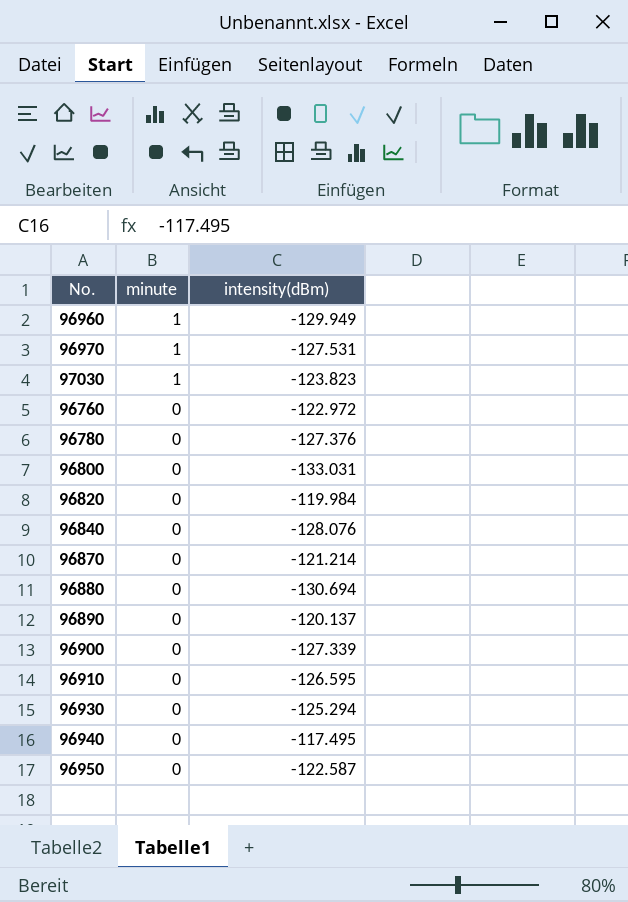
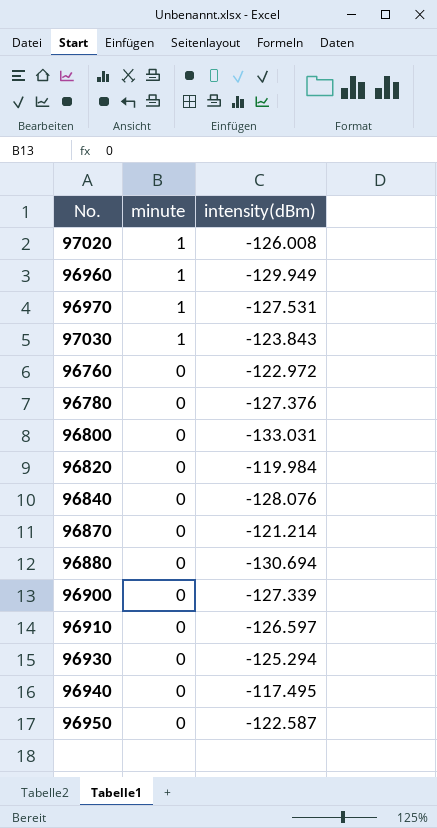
row 96890: 0 | -120.137 -> none
row 97020: none -> 1 | -126.008
97030 | intensity(dBm): -123.823 -> -123.843
96910 | intensity(dBm): -126.595 -> -126.597

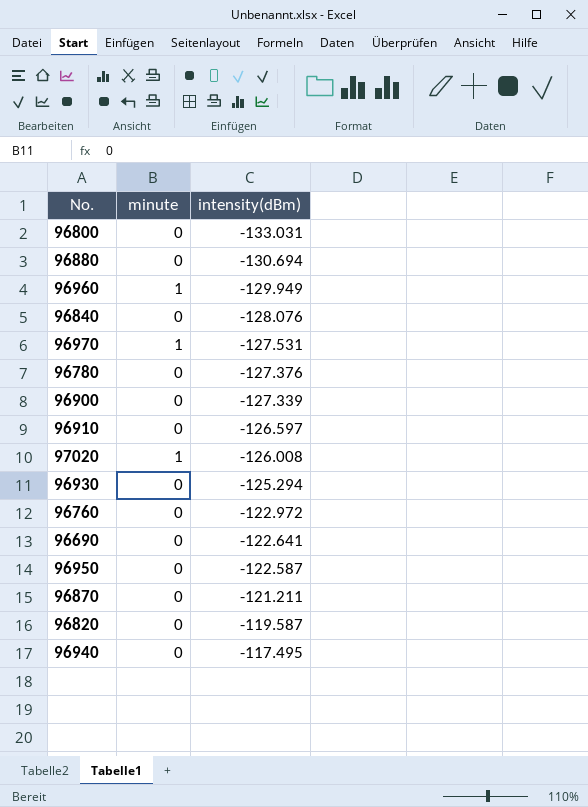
row order: minute descending -> intensity(dBm) ascending
row 97030: 1 | -123.843 -> none
row 96690: none -> 0 | -122.641
96870 | intensity(dBm): -121.214 -> -121.211
96820 | intensity(dBm): -119.984 -> -119.587

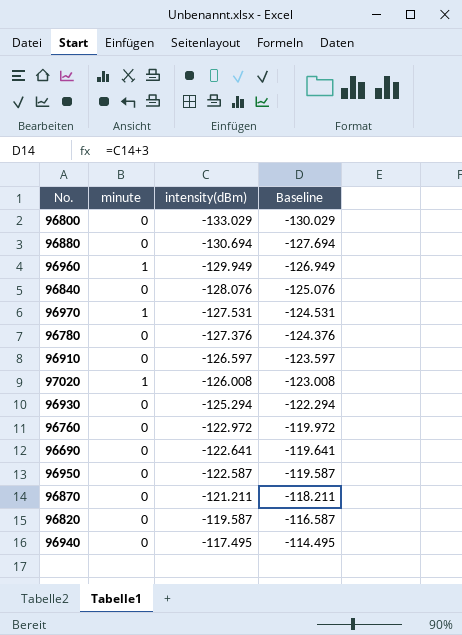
column Baseline | formula: none -> [intensity(dBm)] + 3
row 96900: 0 | -127.339 -> none
96800 | intensity(dBm): -133.031 -> -133.029

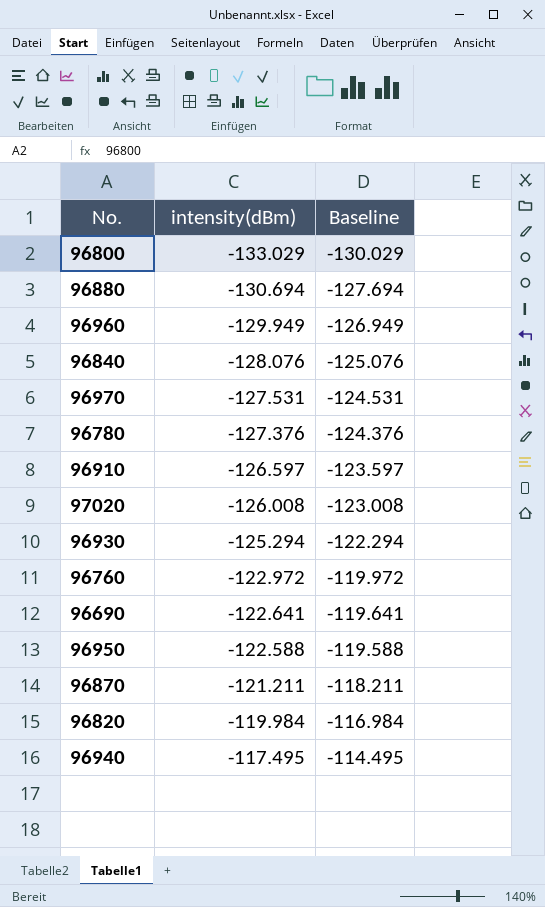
column minute | position: 2 -> none
96950 | intensity(dBm): -122.587 -> -122.588
96950 | Baseline: -119.587 -> -119.588
96820 | intensity(dBm): -119.587 -> -119.984
96820 | Baseline: -116.587 -> -116.984

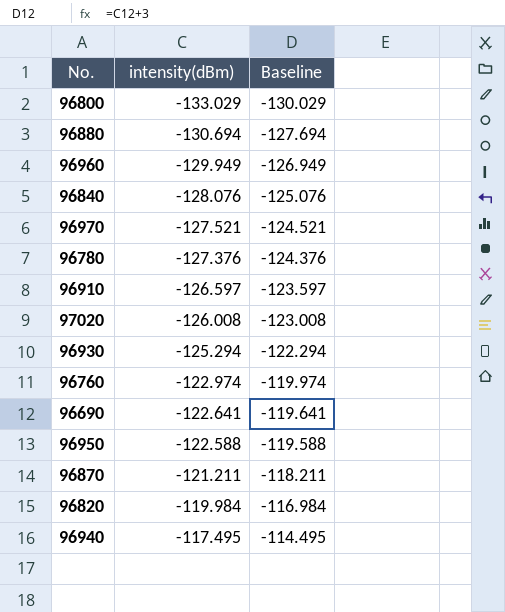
96970 | intensity(dBm): -127.531 -> -127.521
96970 | Baseline: -124.531 -> -124.521
96760 | intensity(dBm): -122.972 -> -122.974
96760 | Baseline: -119.972 -> -119.974

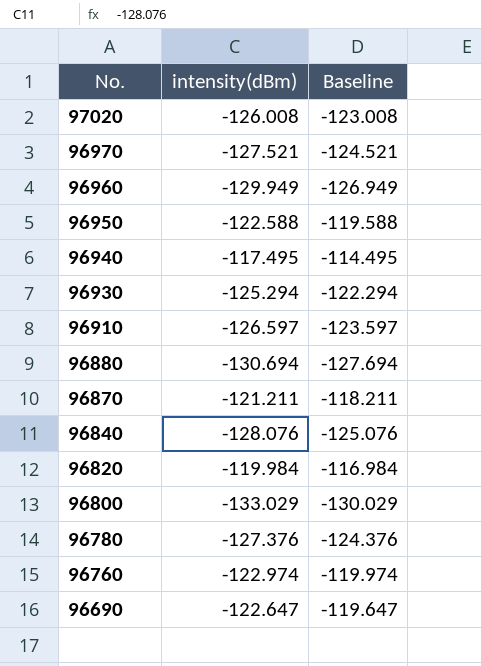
row order: intensity(dBm) ascending -> No. descending
96690 | intensity(dBm): -122.641 -> -122.647
96690 | Baseline: -119.641 -> -119.647

